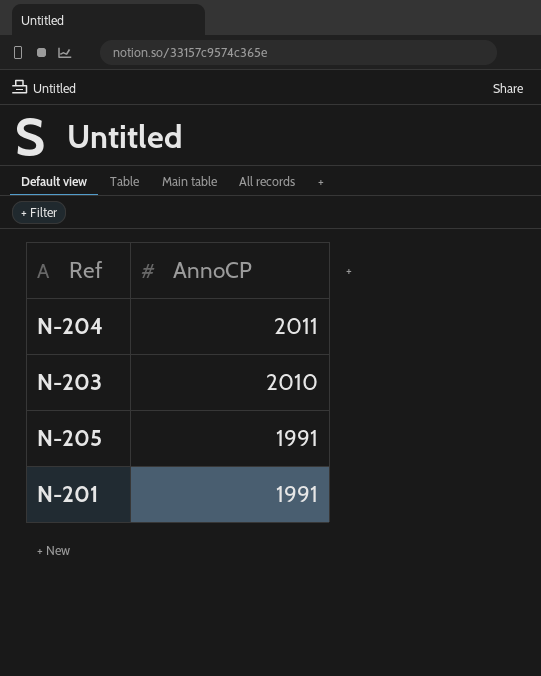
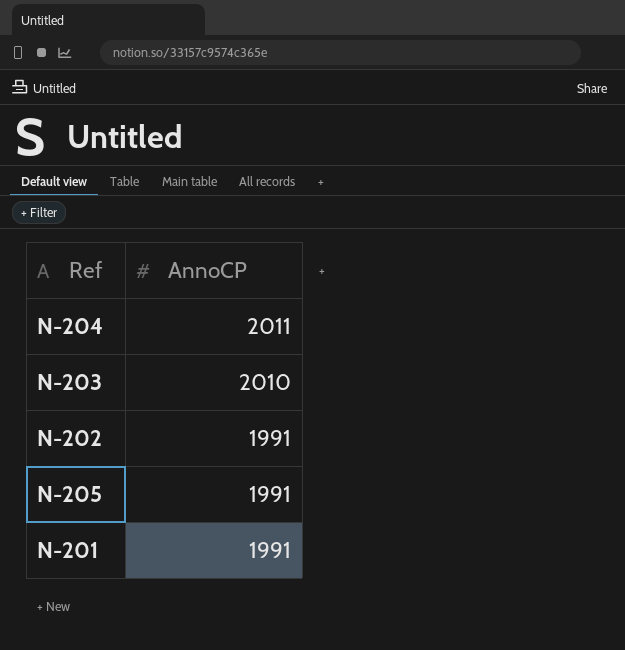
row N-202: none -> 1991

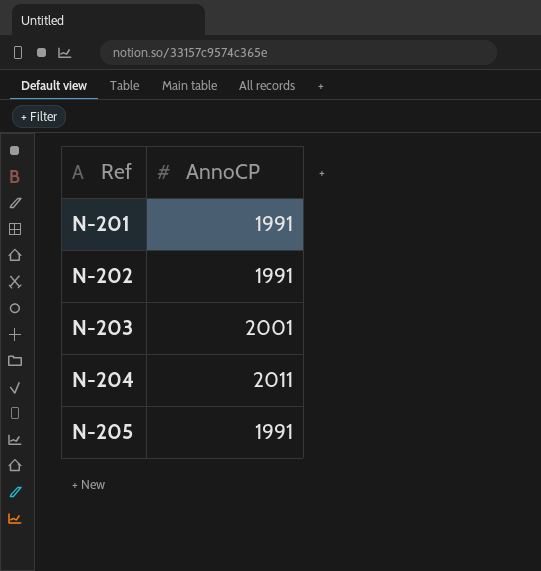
row order: AnnoCP descending -> Ref ascending
N-203 | AnnoCP: 2010 -> 2001

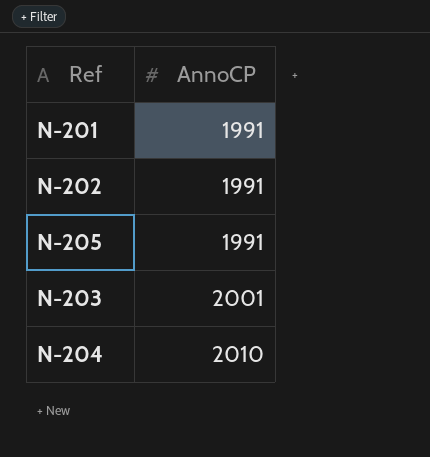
row order: Ref ascending -> AnnoCP ascending
N-204 | AnnoCP: 2011 -> 2010

